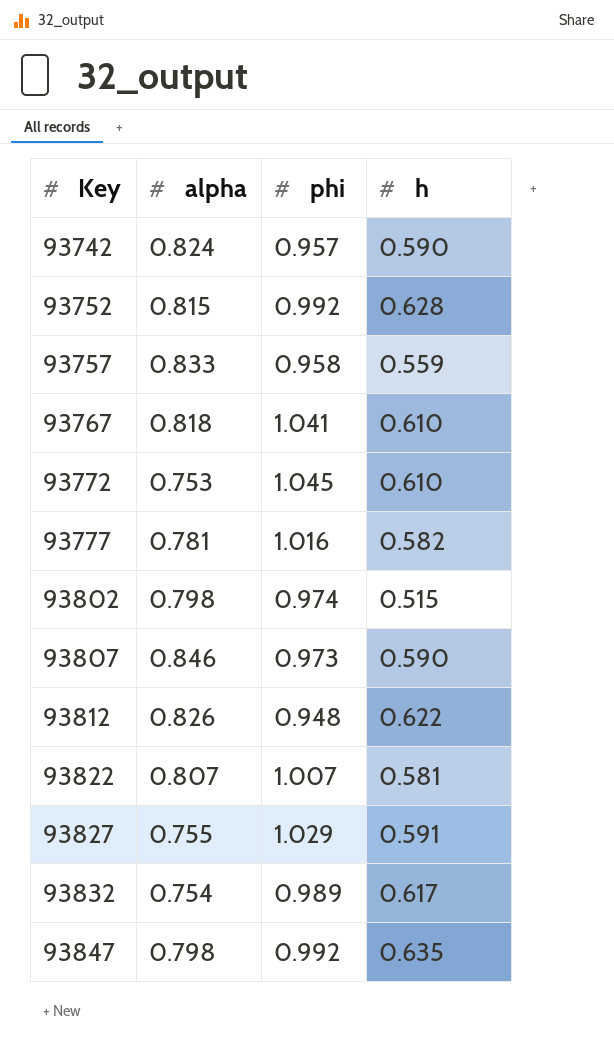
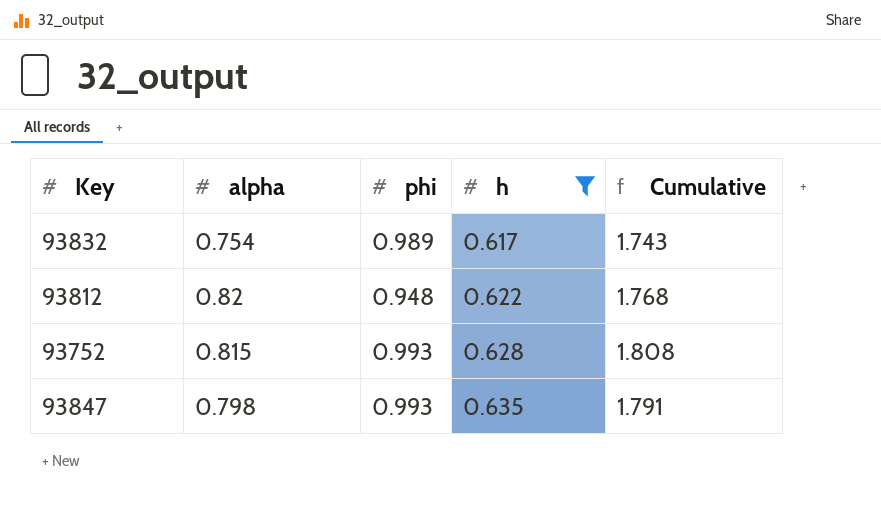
filter: none -> h >= 0.617
row order: Key ascending -> h ascending
column Cumulative | formula: none -> [alpha] + [phi]
93812 | alpha: 0.826 -> 0.82
93752 | phi: 0.992 -> 0.993
93847 | phi: 0.992 -> 0.993

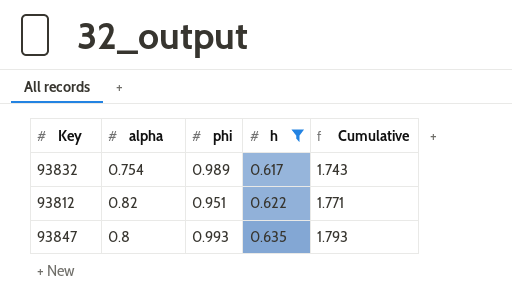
row 93752: 0.815 | 0.993 | 0.628 | 1.808 -> none
93812 | phi: 0.948 -> 0.951
93812 | Cumulative: 1.768 -> 1.771
93847 | alpha: 0.798 -> 0.8
93847 | Cumulative: 1.791 -> 1.793

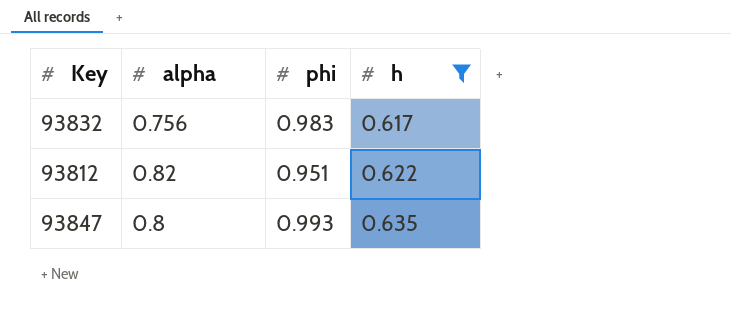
column Cumulative | formula: [alpha] + [phi] -> none
93832 | alpha: 0.754 -> 0.756
93832 | phi: 0.989 -> 0.983

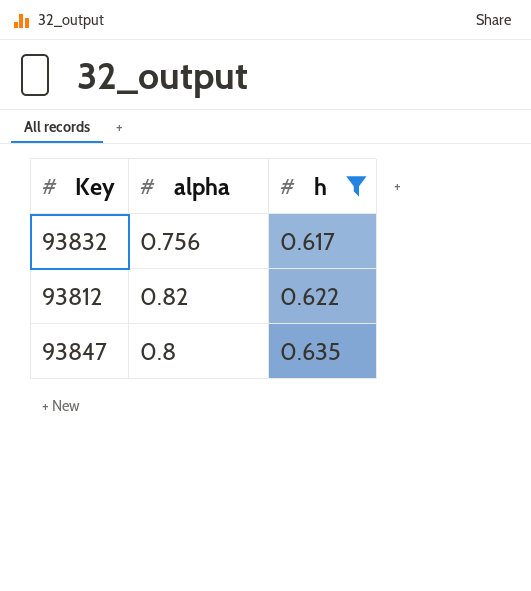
column phi | position: 3 -> none

